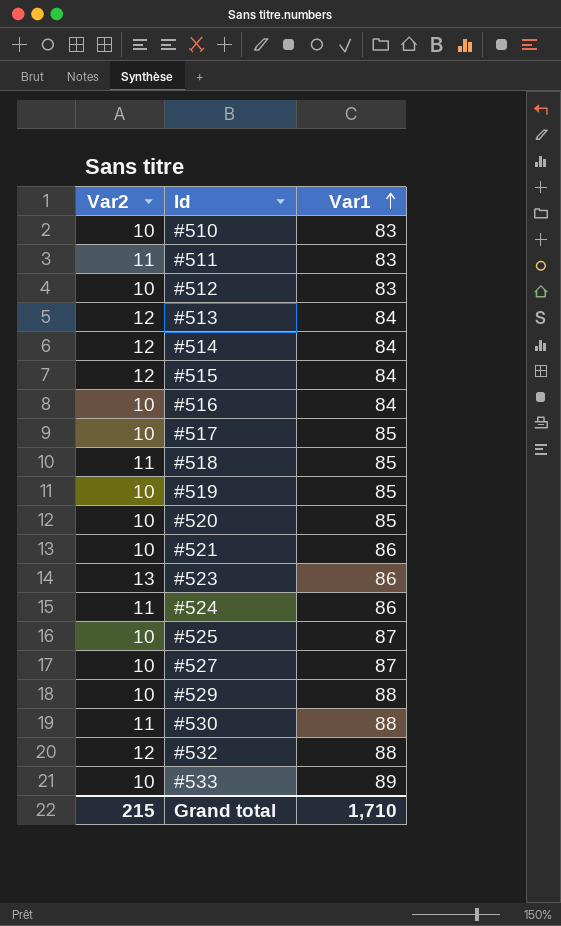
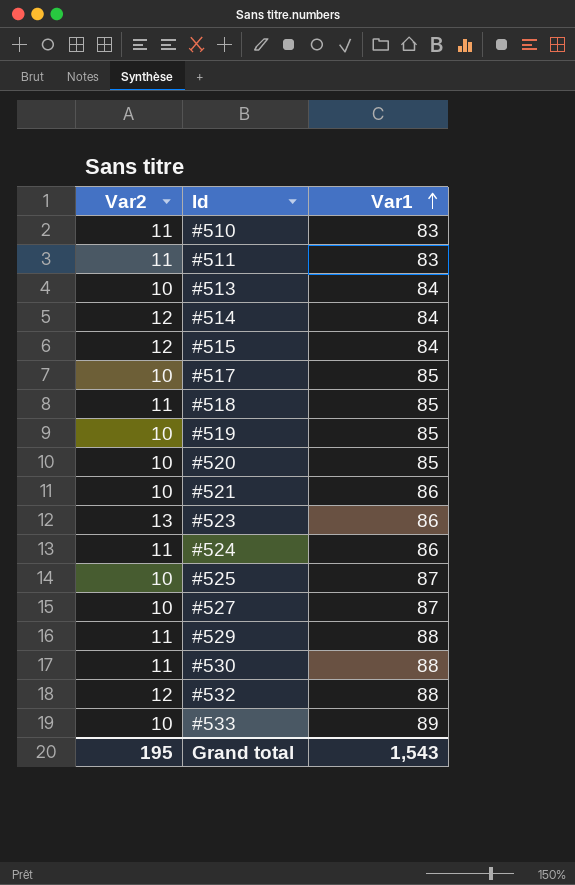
row #512: 10 | 83 -> none
row #516: 10 | 84 -> none
#510 | Var2: 10 -> 11
#513 | Var2: 12 -> 10
#529 | Var2: 10 -> 11
Grand total | Var2: 215 -> 195
Grand total | Var1: 1,710 -> 1,543

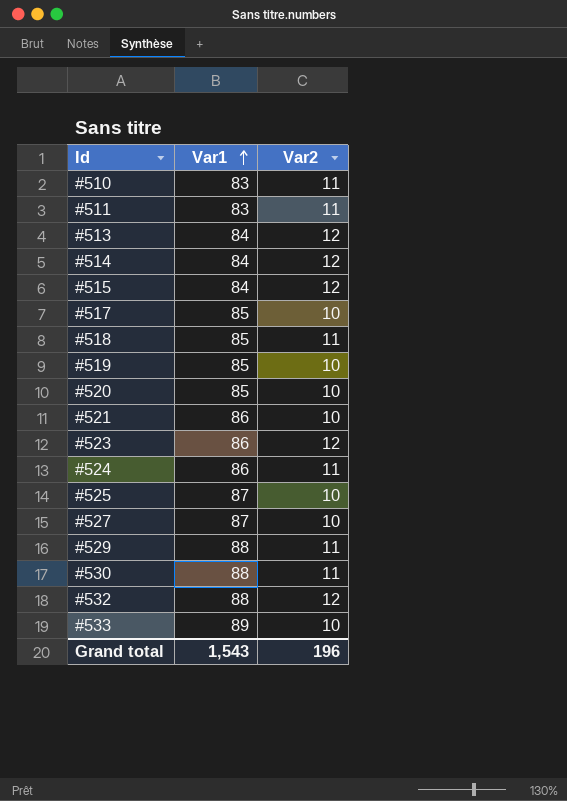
column Var2 | position: 1 -> 3
#513 | Var2: 10 -> 12
#523 | Var2: 13 -> 12
Grand total | Var2: 195 -> 196

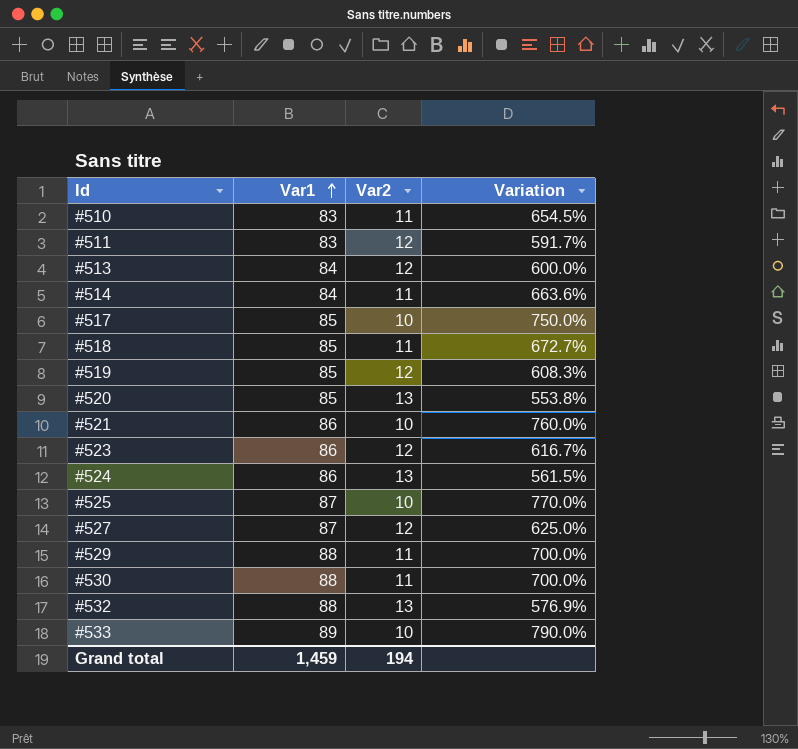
column Variation | formula: none -> ([Var1] - [Var2]) / [Var2]
row #515: 84 | 12 -> none
#511 | Var2: 11 -> 12
#514 | Var2: 12 -> 11
#519 | Var2: 10 -> 12
#520 | Var2: 10 -> 13
#524 | Var2: 11 -> 13
#527 | Var2: 10 -> 12
#532 | Var2: 12 -> 13
Grand total | Var1: 1,543 -> 1,459
Grand total | Var2: 196 -> 194

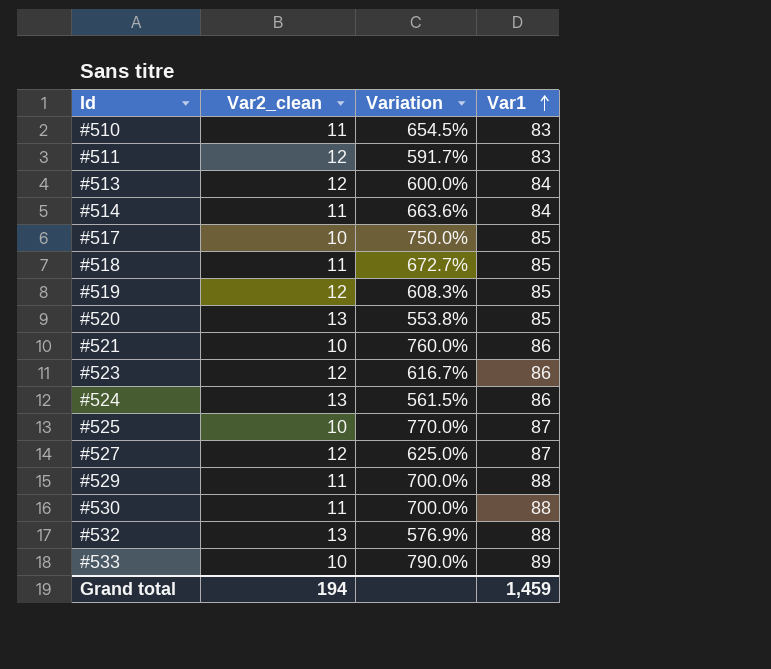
column name: Var2 -> Var2_clean
column Var1 | position: 2 -> 4

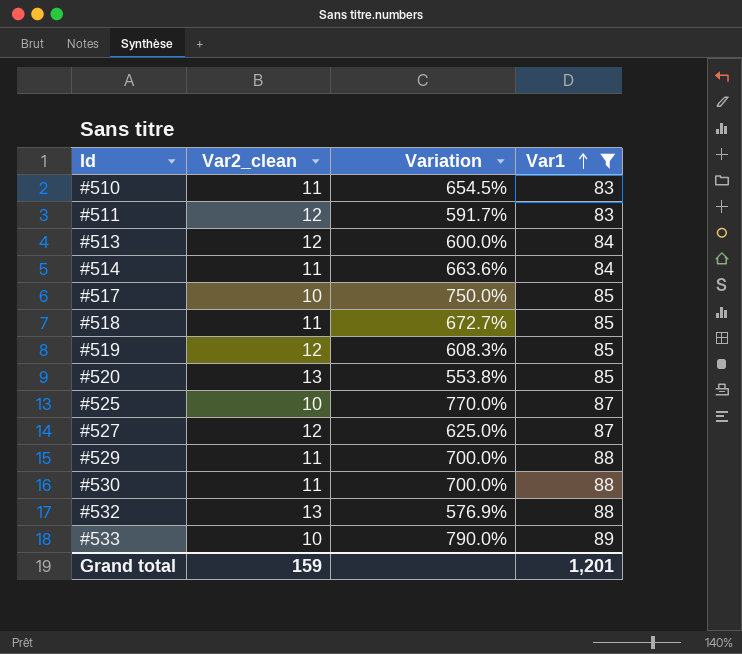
filter: none -> Var1 != 86
Grand total | Var2_clean: 194 -> 159
Grand total | Var1: 1,459 -> 1,201

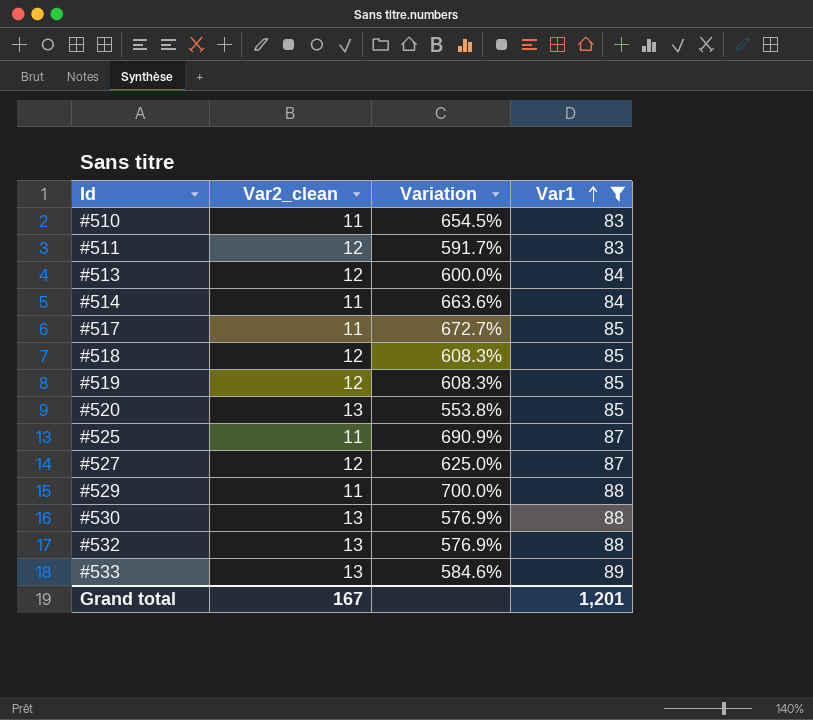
#517 | Var2_clean: 10 -> 11
#517 | Variation: 750.0% -> 672.7%
#518 | Var2_clean: 11 -> 12
#518 | Variation: 672.7% -> 608.3%
#525 | Var2_clean: 10 -> 11
#525 | Variation: 770.0% -> 690.9%
#530 | Var2_clean: 11 -> 13
#530 | Variation: 700.0% -> 576.9%
#533 | Var2_clean: 10 -> 13
#533 | Variation: 790.0% -> 584.6%
Grand total | Var2_clean: 159 -> 167

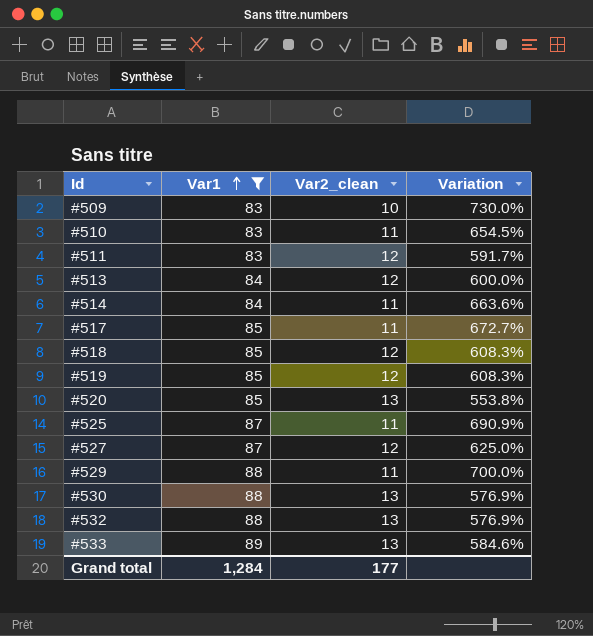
column Var1 | position: 4 -> 2
row #509: none -> 83 | 10 | 730.0%
Grand total | Var1: 1,201 -> 1,284
Grand total | Var2_clean: 167 -> 177

